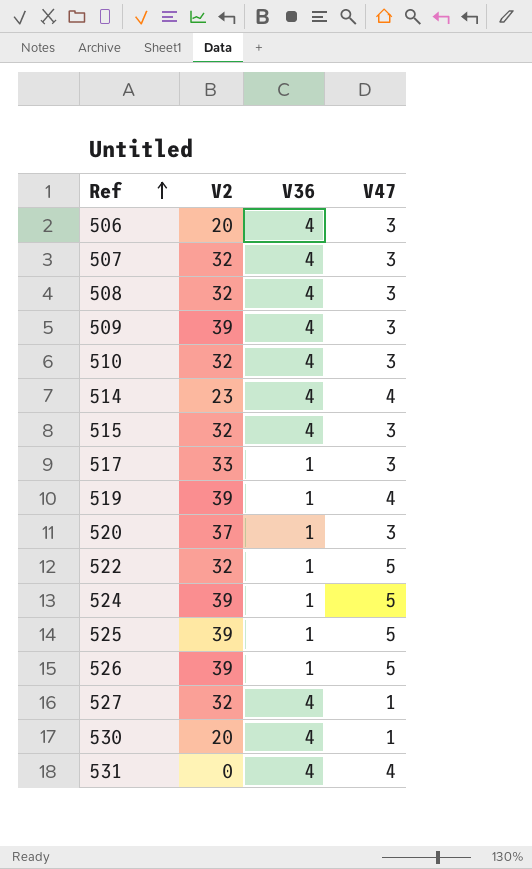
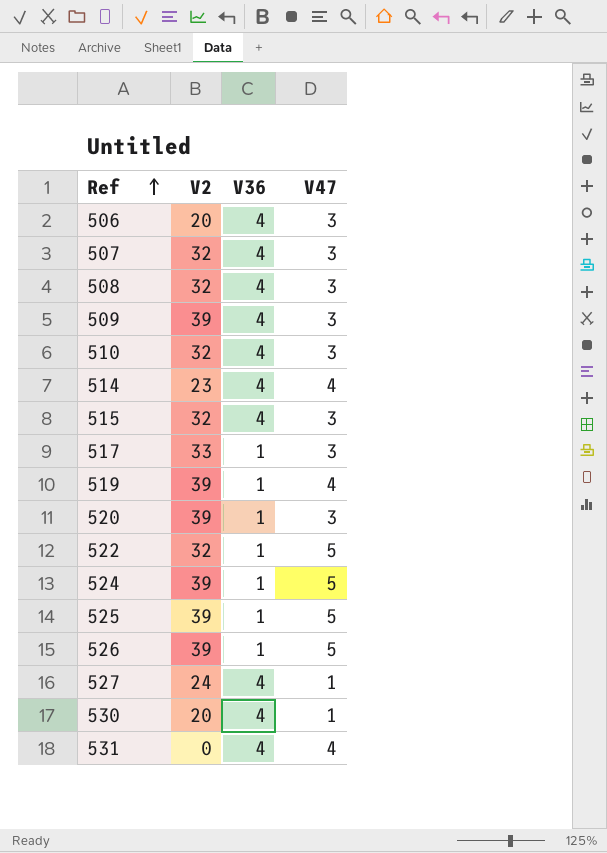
520 | V2: 37 -> 39
527 | V2: 32 -> 24

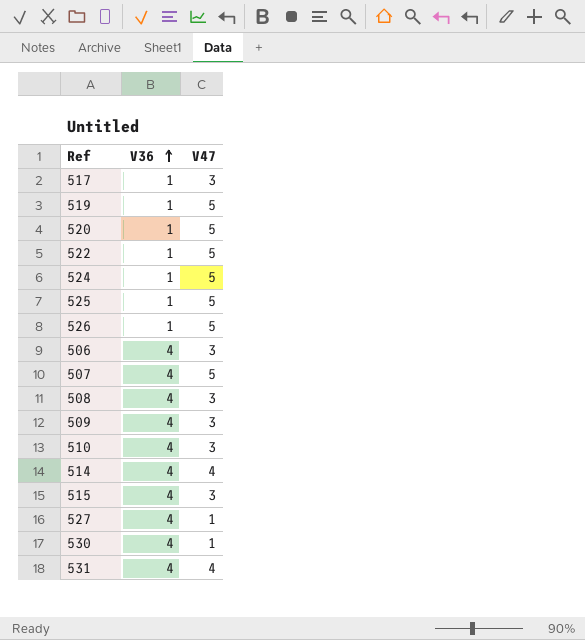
row order: Ref ascending -> V36 ascending
column V2 | position: 2 -> none
519 | V47: 4 -> 5
520 | V47: 3 -> 5
507 | V47: 3 -> 5

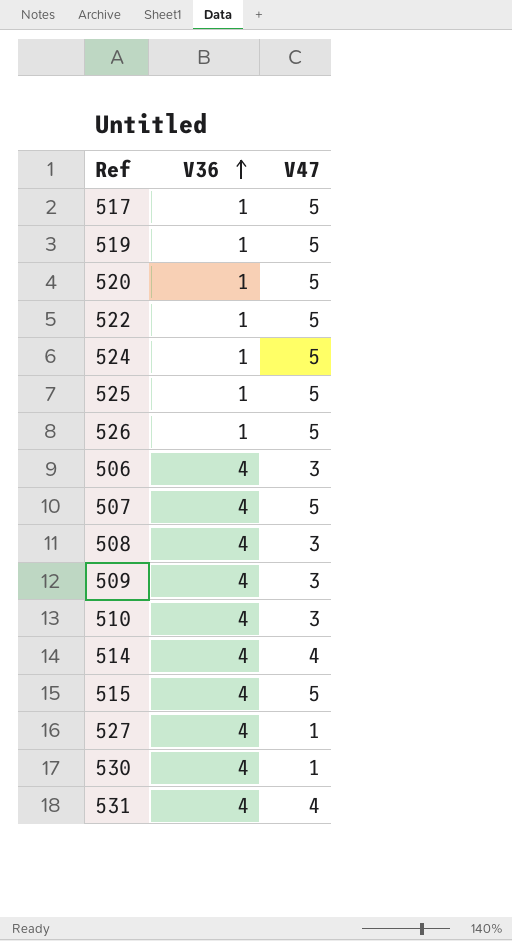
517 | V47: 3 -> 5
515 | V47: 3 -> 5

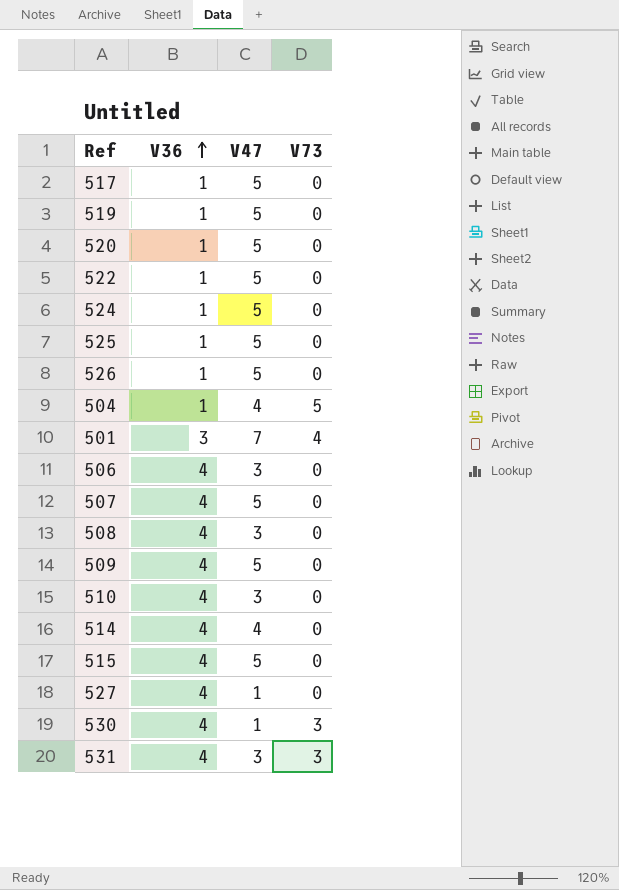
column V73 | position: none -> 4
row 504: none -> 1 | 4 | 5
row 501: none -> 3 | 7 | 4
509 | V47: 3 -> 5
531 | V47: 4 -> 3

